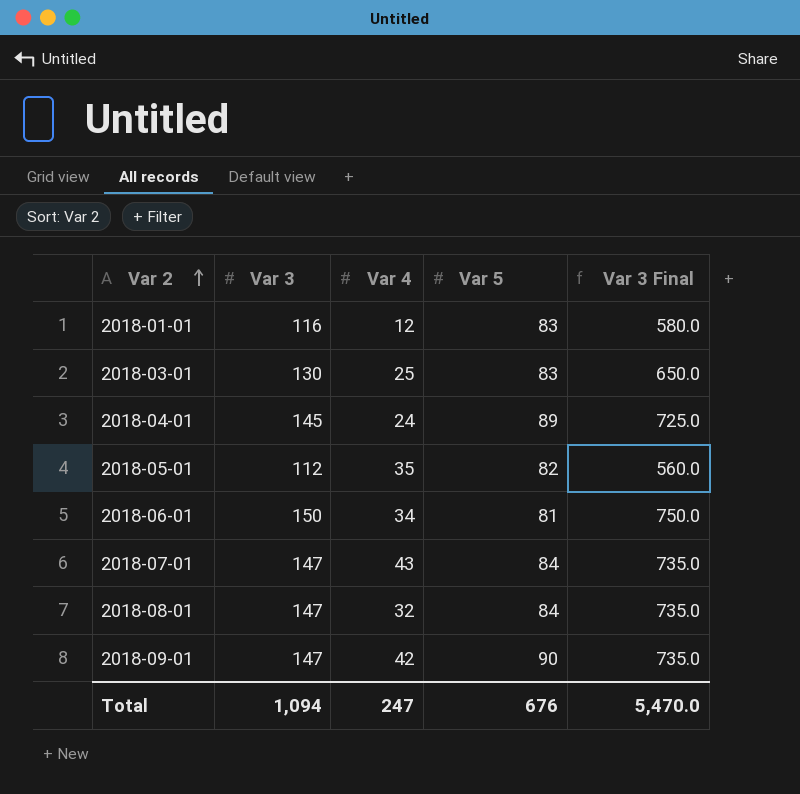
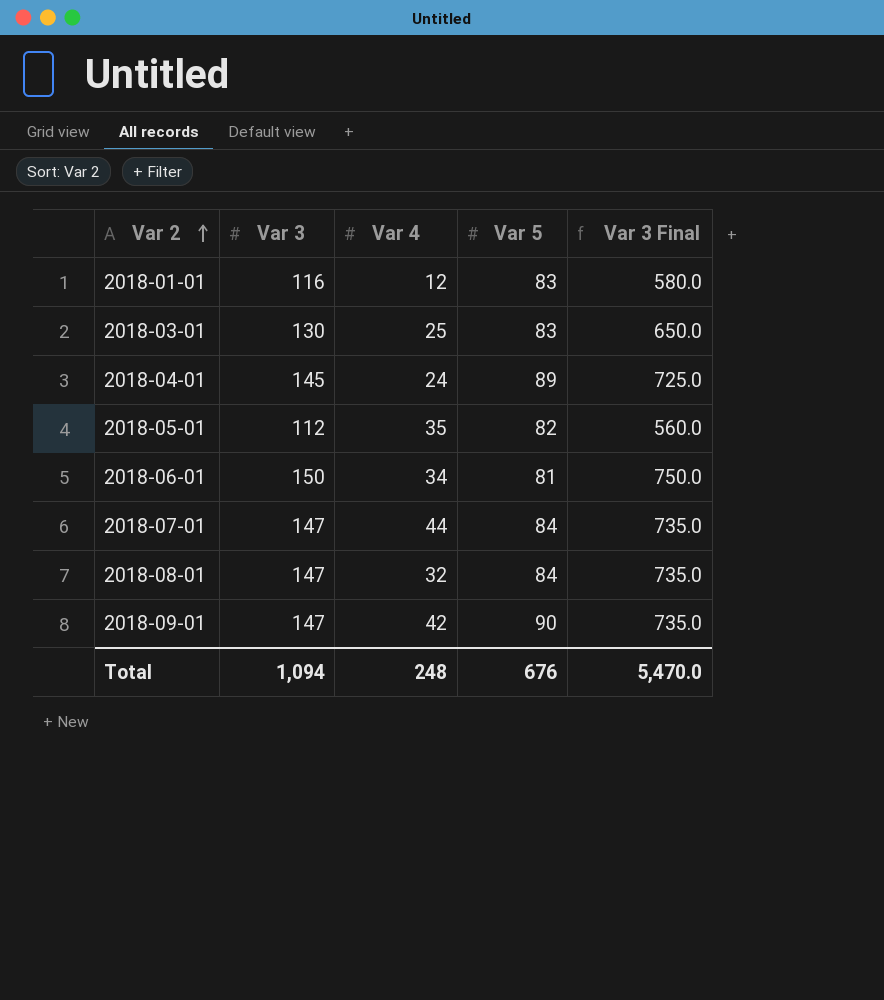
2018-07-01 | Var 4: 43 -> 44
Total | Var 4: 247 -> 248

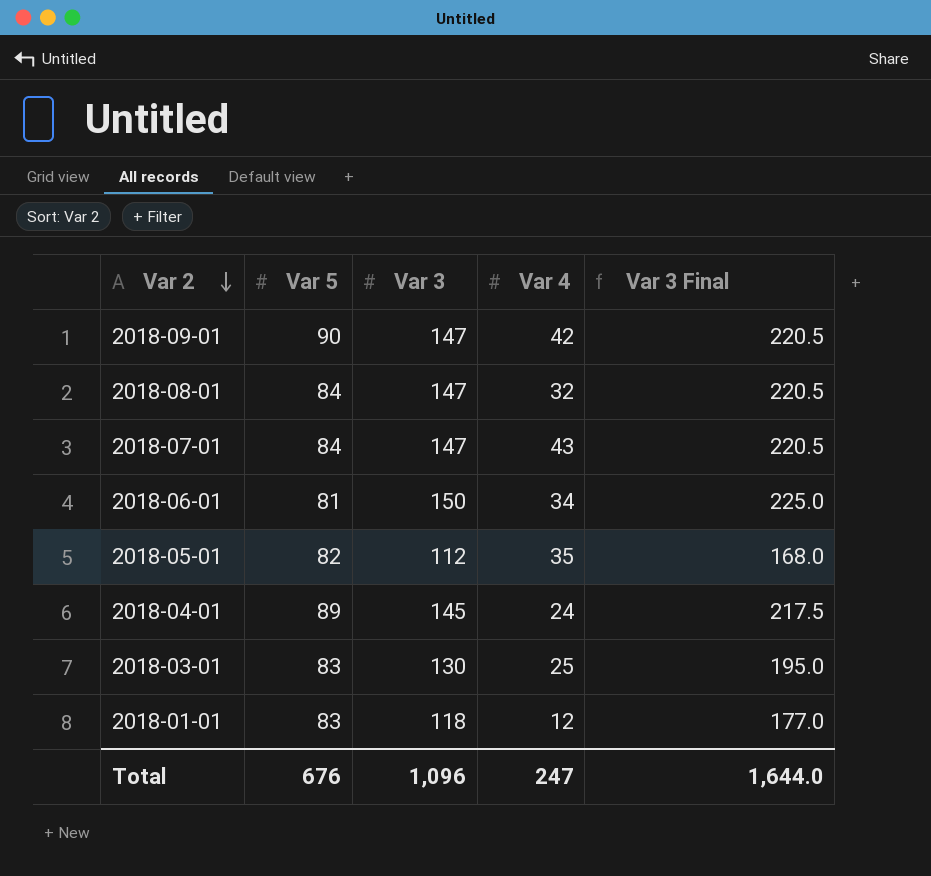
row order: Var 2 ascending -> Var 2 descending
column Var 5 | position: 4 -> 2
column Var 3 Final | formula: [Var 3] * 5 -> [Var 3] * 1.5
2018-07-01 | Var 4: 44 -> 43
2018-01-01 | Var 3: 116 -> 118
Total | Var 3: 1,094 -> 1,096
Total | Var 4: 248 -> 247
Total | Var 3 Final: 5,470.0 -> 1,644.0

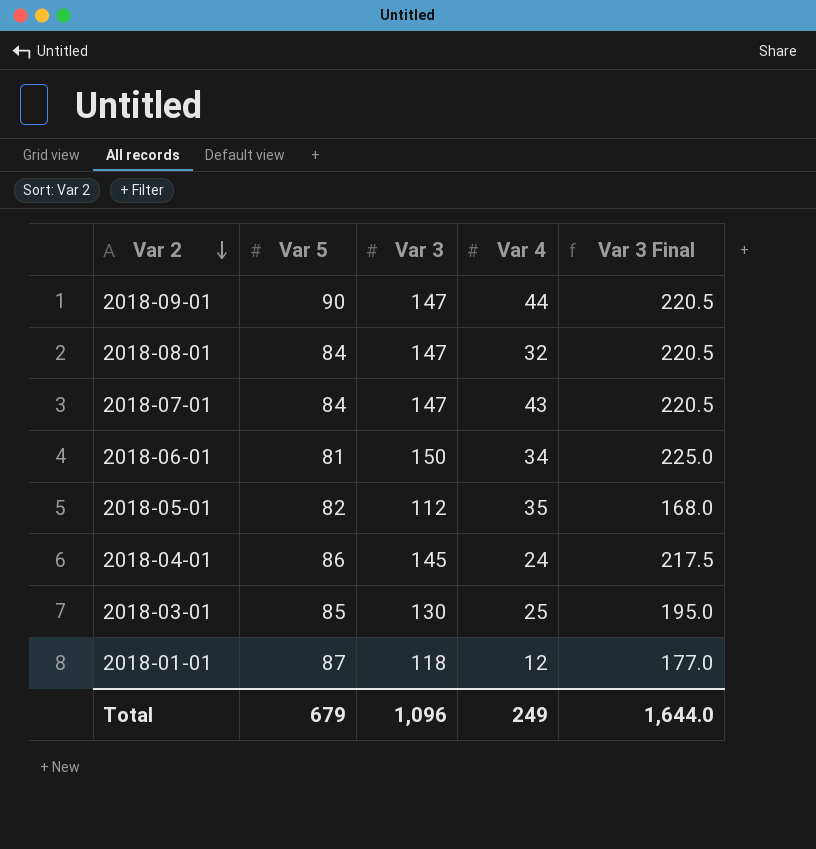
2018-09-01 | Var 4: 42 -> 44
2018-04-01 | Var 5: 89 -> 86
2018-03-01 | Var 5: 83 -> 85
2018-01-01 | Var 5: 83 -> 87
Total | Var 5: 676 -> 679
Total | Var 4: 247 -> 249

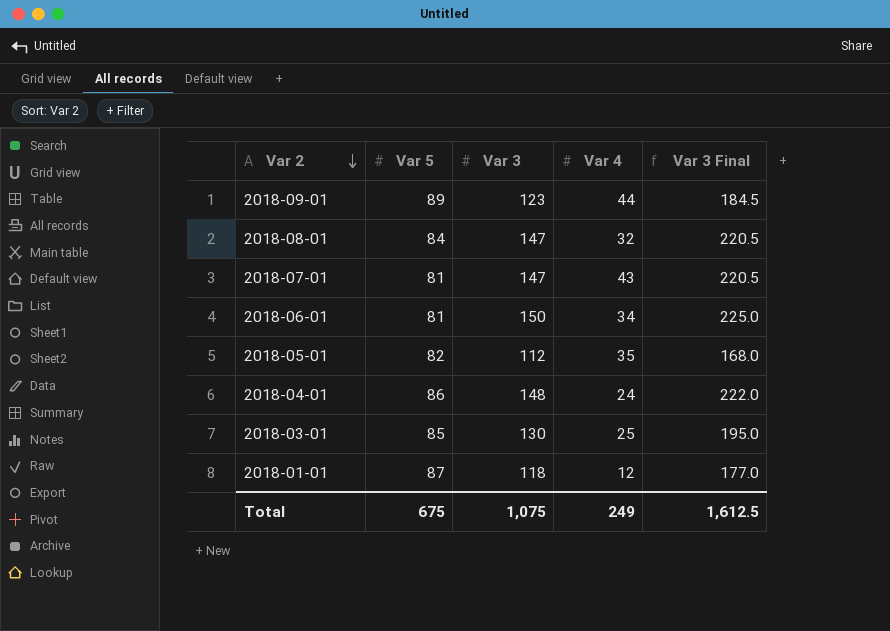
2018-09-01 | Var 5: 90 -> 89
2018-09-01 | Var 3: 147 -> 123
2018-09-01 | Var 3 Final: 220.5 -> 184.5
2018-07-01 | Var 5: 84 -> 81
2018-04-01 | Var 3: 145 -> 148
2018-04-01 | Var 3 Final: 217.5 -> 222.0
Total | Var 5: 679 -> 675
Total | Var 3: 1,096 -> 1,075
Total | Var 3 Final: 1,644.0 -> 1,612.5

